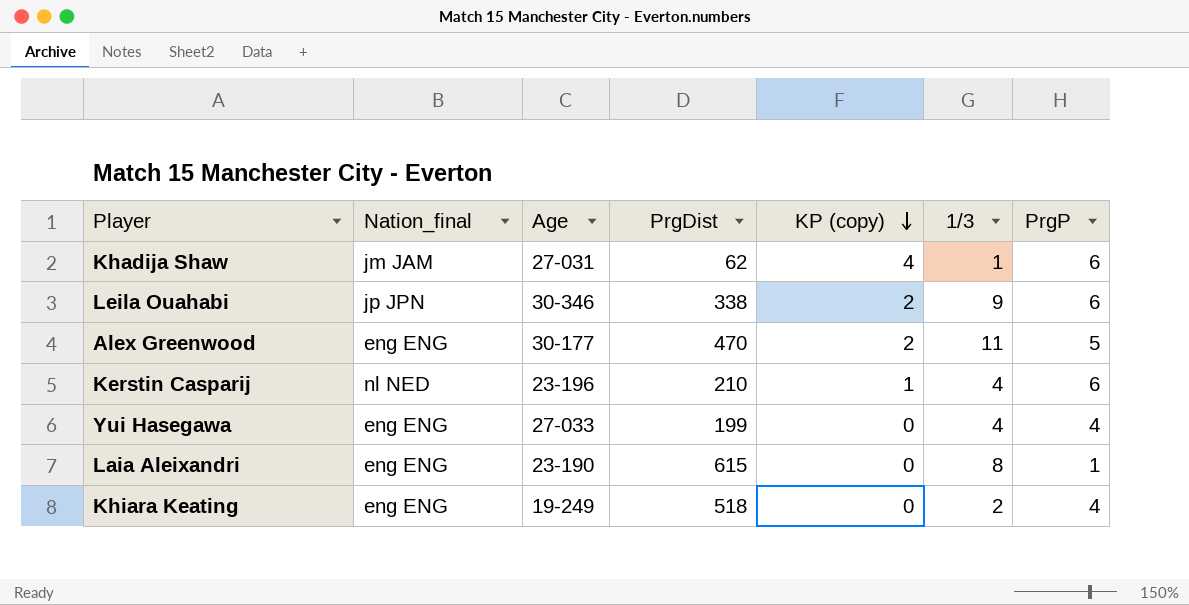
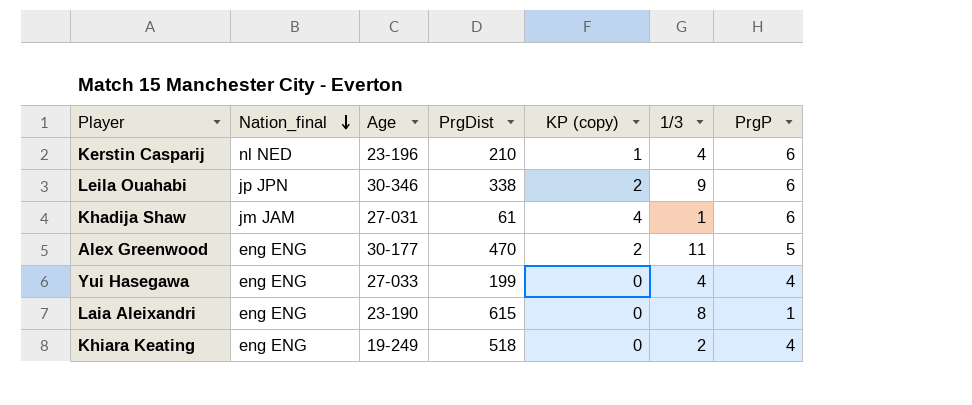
row order: KP (copy) descending -> Nation_final descending
Khadija Shaw | PrgDist: 62 -> 61

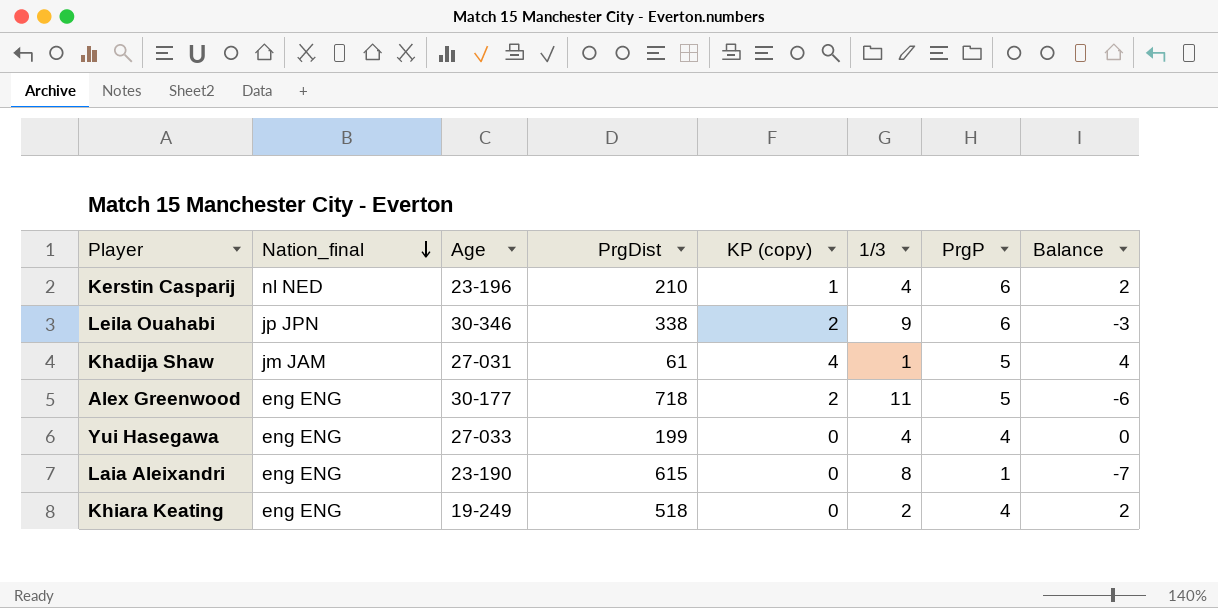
column Balance | formula: none -> [PrgP] - [1/3]
Khadija Shaw | PrgP: 6 -> 5
Alex Greenwood | PrgDist: 470 -> 718

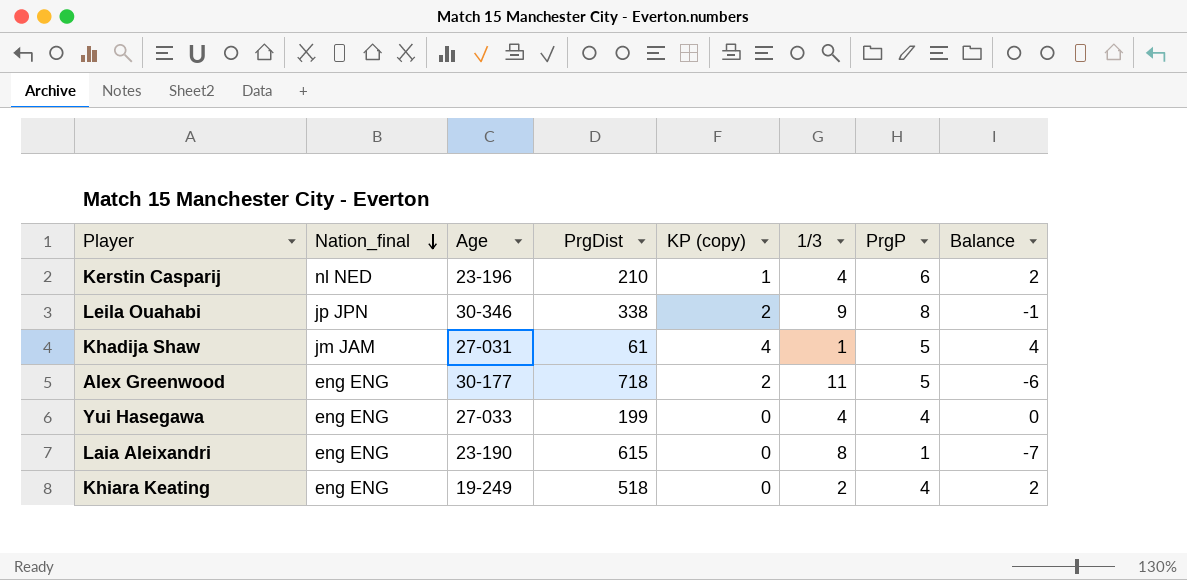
Leila Ouahabi | PrgP: 6 -> 8
Leila Ouahabi | Balance: -3 -> -1

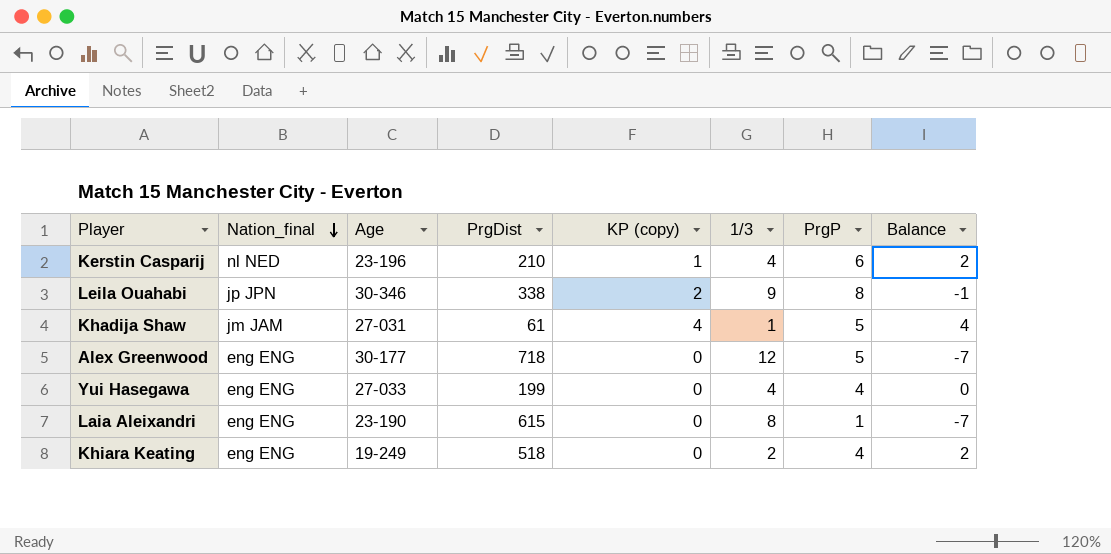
Alex Greenwood | KP (copy): 2 -> 0
Alex Greenwood | 1/3: 11 -> 12
Alex Greenwood | Balance: -6 -> -7

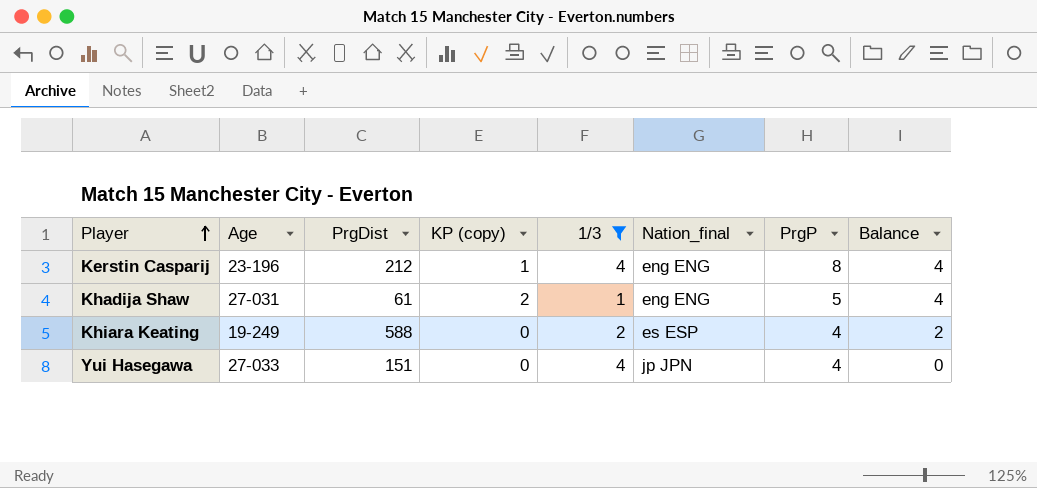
filter: none -> 1/3 <= 4
row order: Nation_final descending -> Player ascending
column Nation_final | position: 2 -> 6
Kerstin Casparij | PrgDist: 210 -> 212
Kerstin Casparij | Nation_final: nl NED -> eng ENG
Kerstin Casparij | PrgP: 6 -> 8
Kerstin Casparij | Balance: 2 -> 4
Khadija Shaw | KP (copy): 4 -> 2
Khadija Shaw | Nation_final: jm JAM -> eng ENG
Khiara Keating | PrgDist: 518 -> 588
Khiara Keating | Nation_final: eng ENG -> es ESP
Yui Hasegawa | PrgDist: 199 -> 151
Yui Hasegawa | Nation_final: eng ENG -> jp JPN

